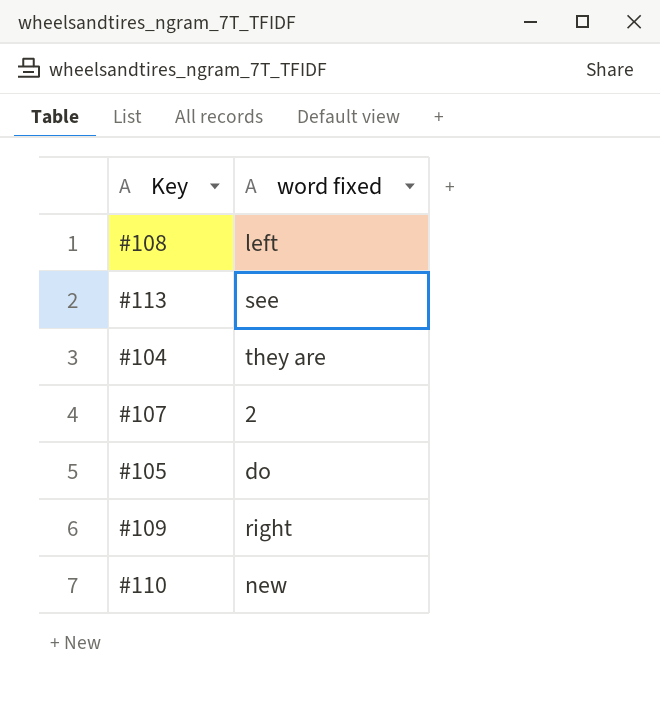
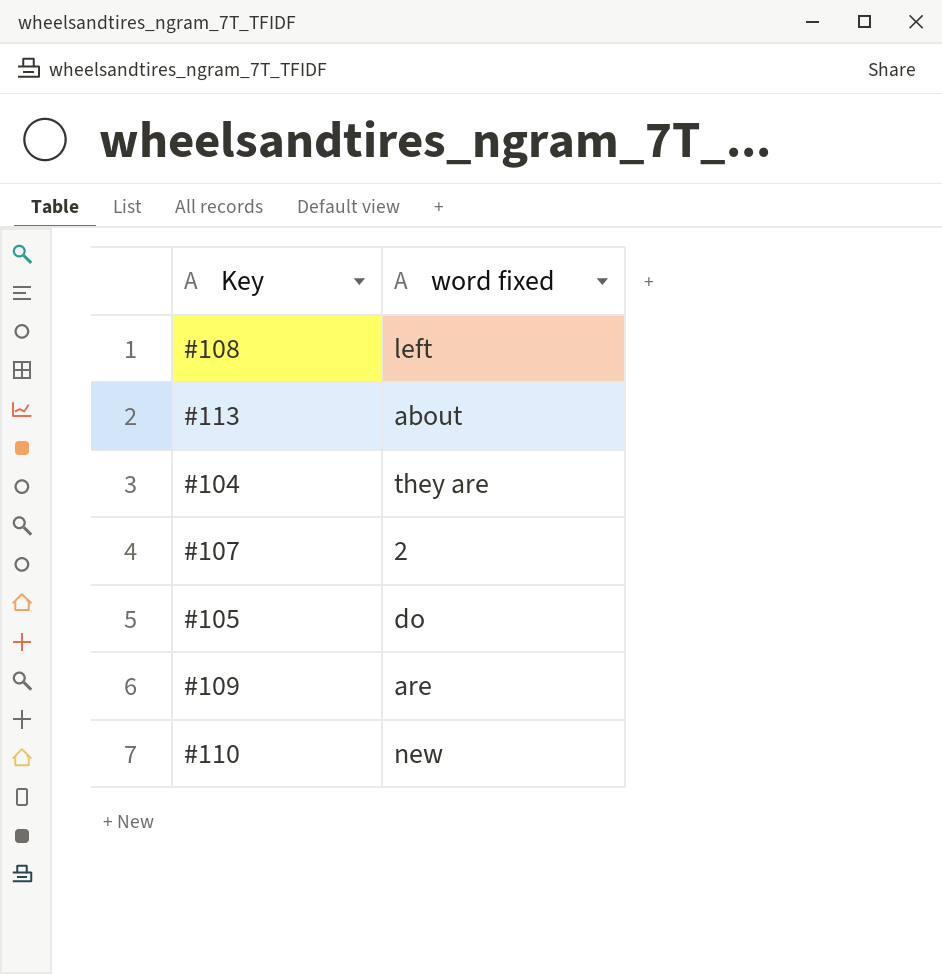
#113 | word fixed: see -> about
#109 | word fixed: right -> are

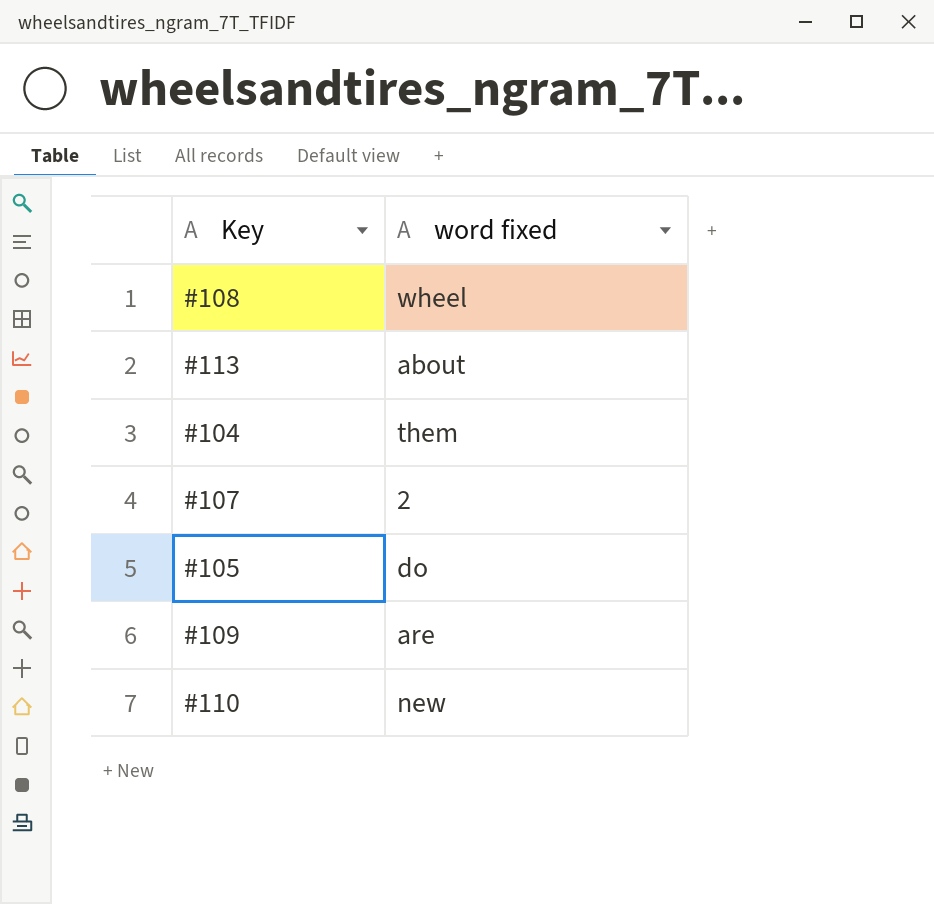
#108 | word fixed: left -> wheel
#104 | word fixed: they are -> them

